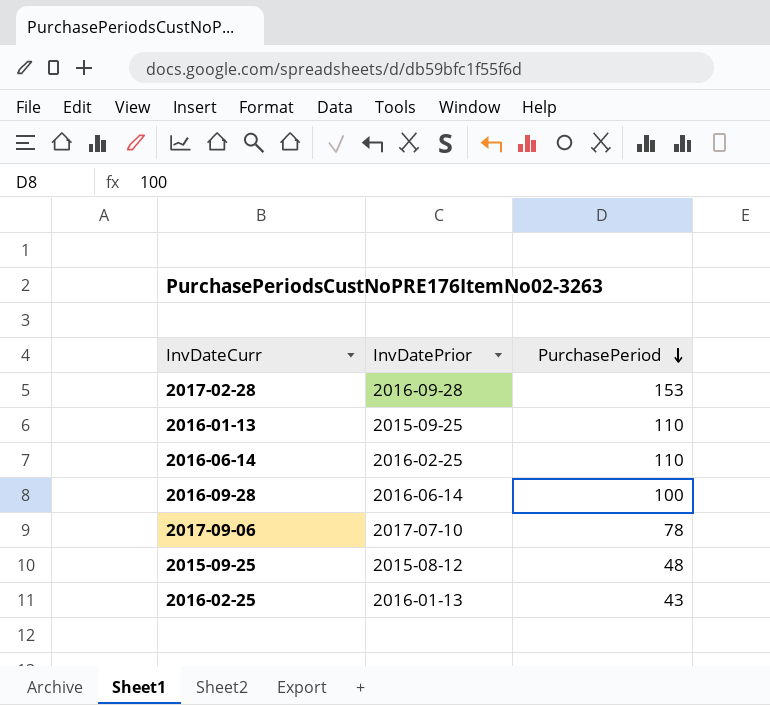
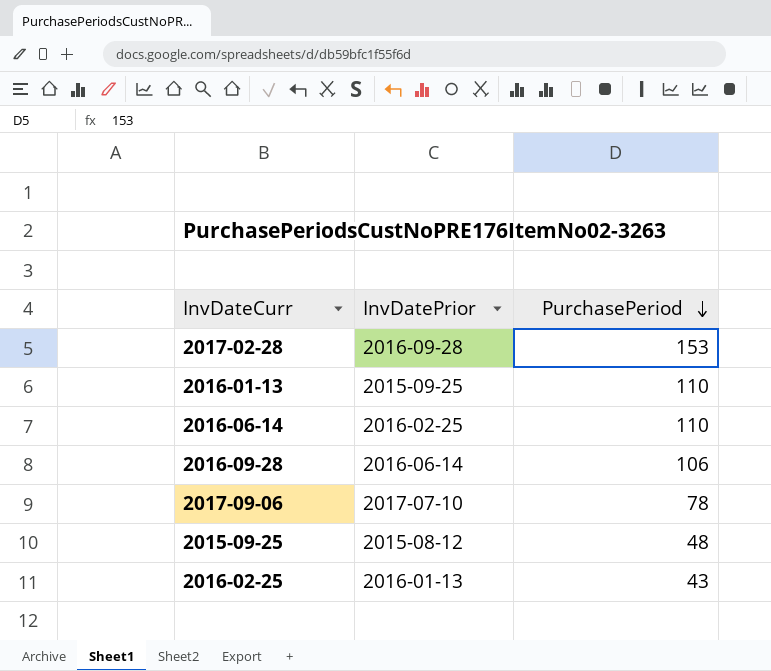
2016-09-28 | PurchasePeriod: 100 -> 106

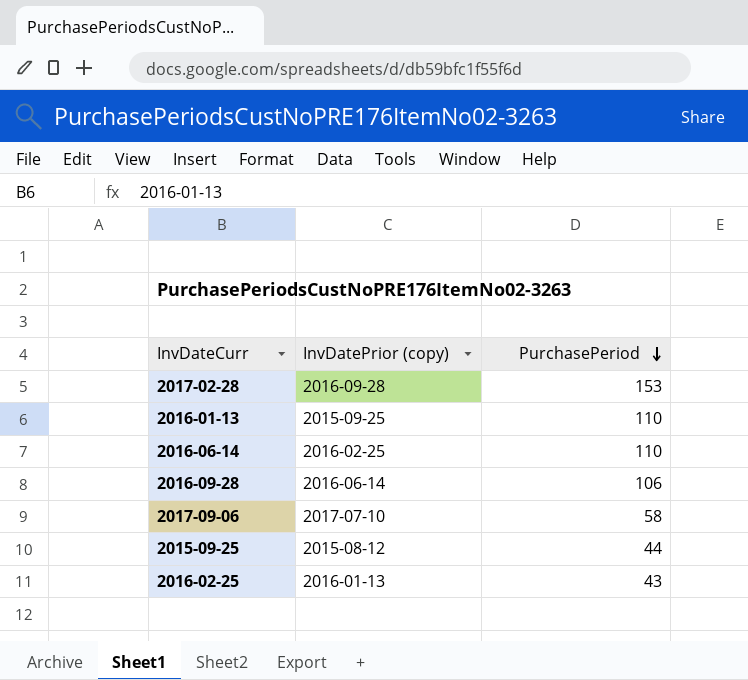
column name: InvDatePrior -> InvDatePrior (copy)
2017-09-06 | PurchasePeriod: 78 -> 58
2015-09-25 | PurchasePeriod: 48 -> 44

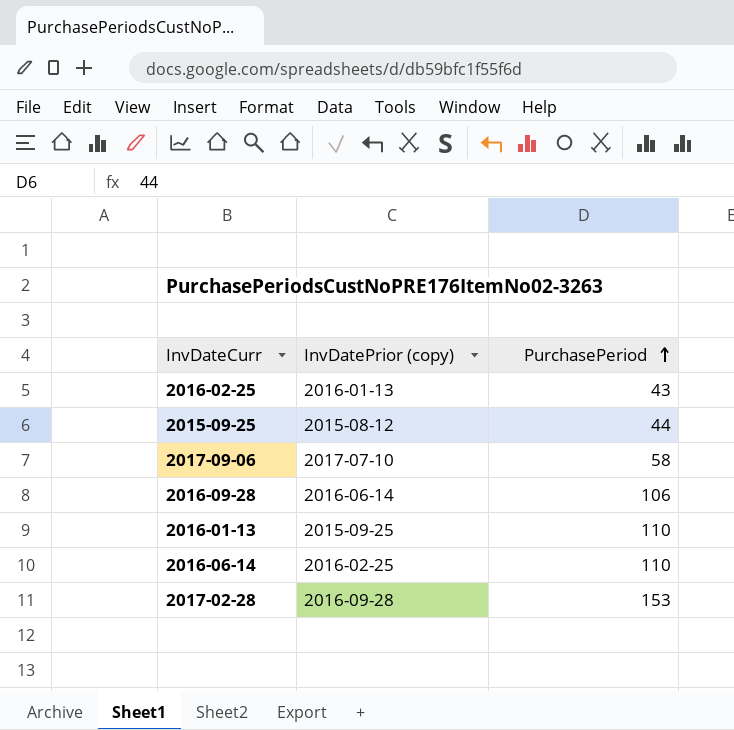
row order: PurchasePeriod descending -> PurchasePeriod ascending

